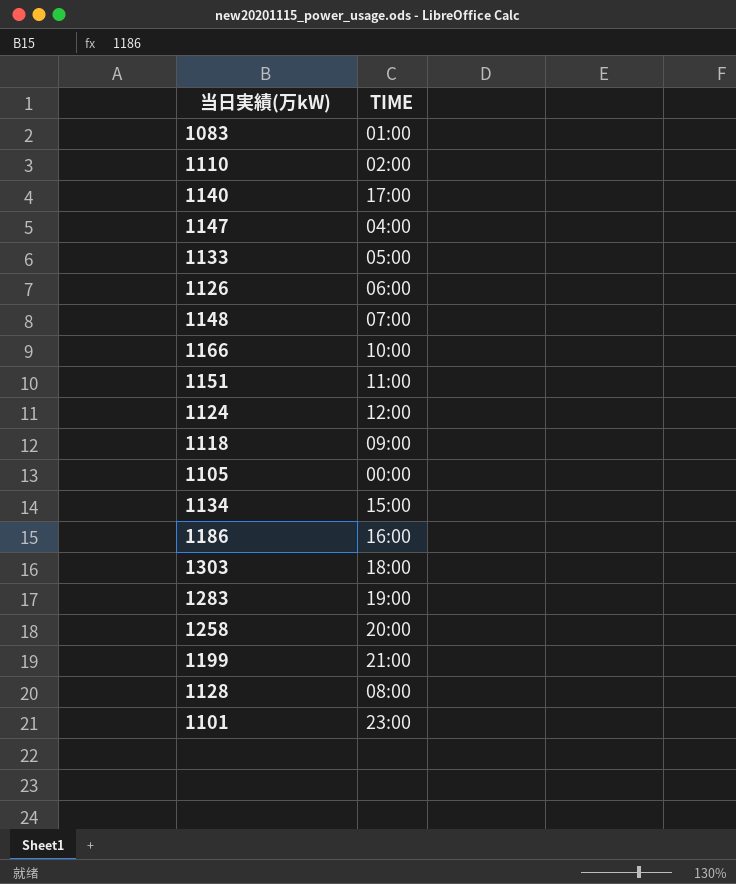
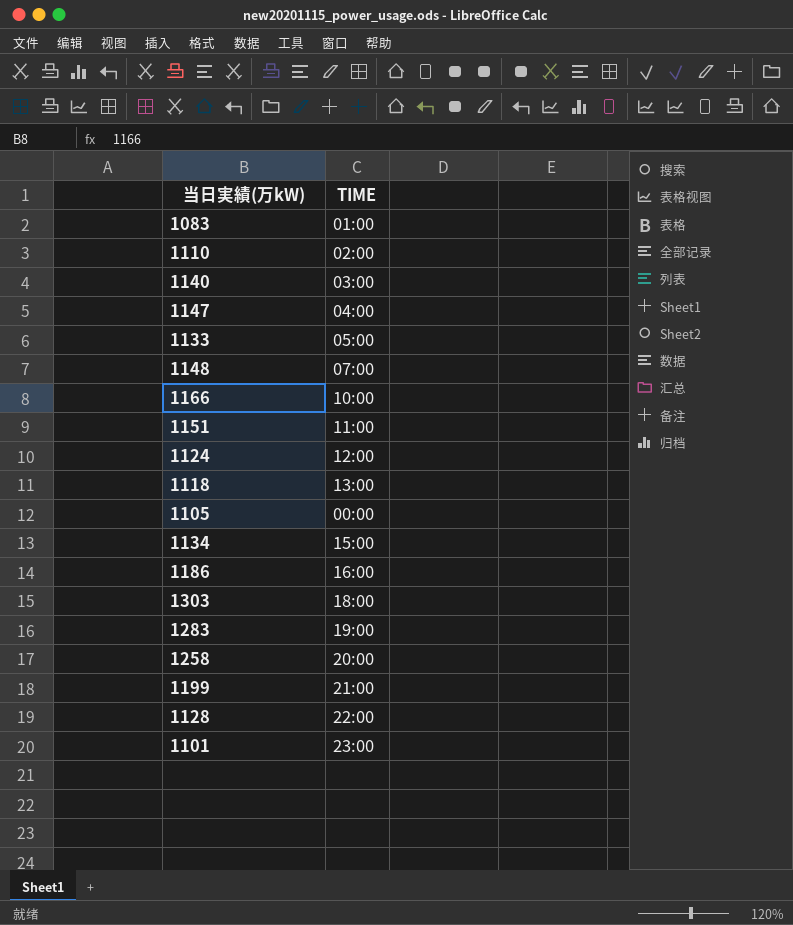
row 1126: 06:00 -> none
1140 | TIME: 17:00 -> 03:00
1118 | TIME: 09:00 -> 13:00
1128 | TIME: 08:00 -> 22:00

